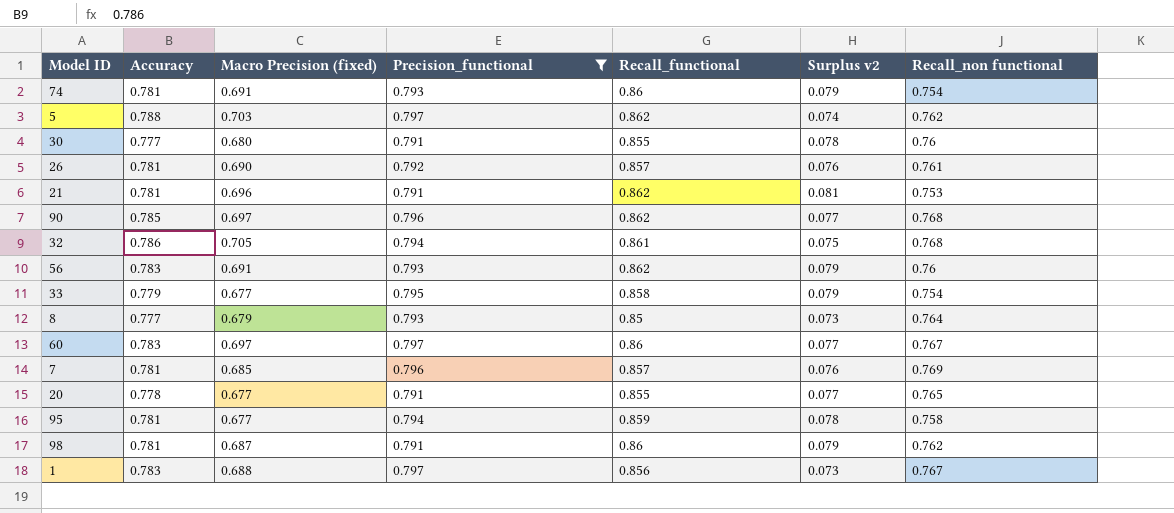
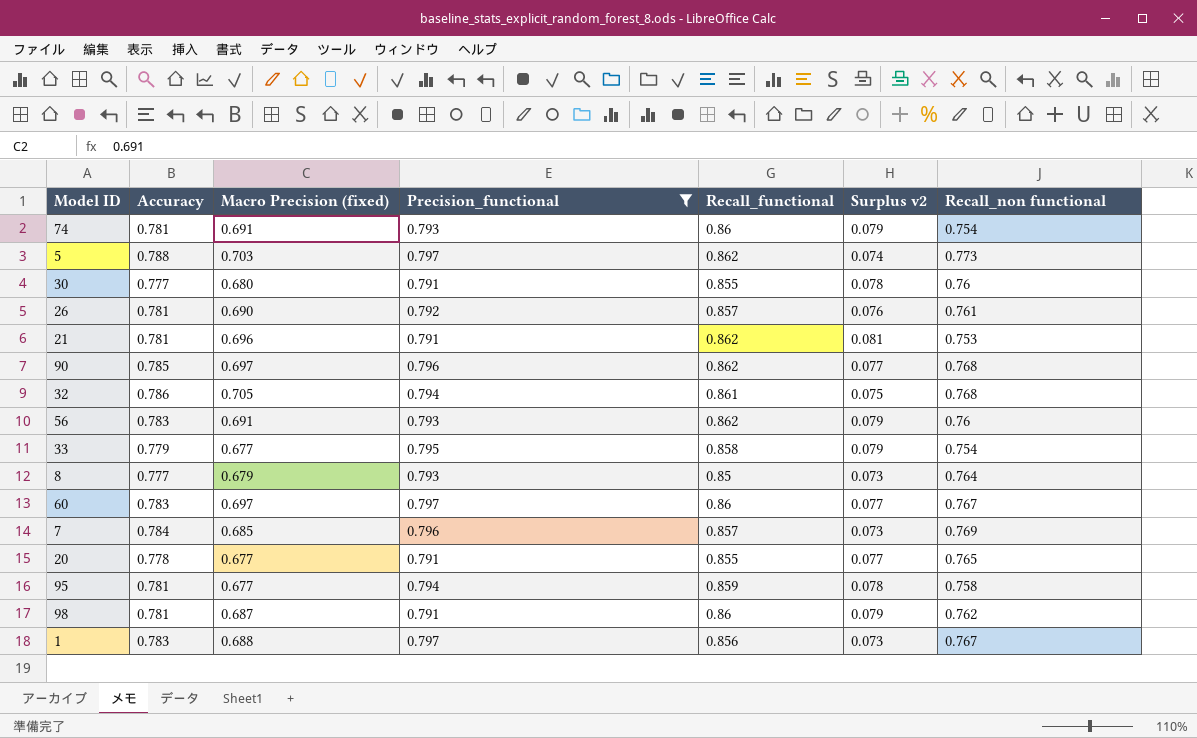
5 | Recall_non functional: 0.762 -> 0.773
7 | Accuracy: 0.781 -> 0.784
7 | Surplus v2: 0.076 -> 0.073

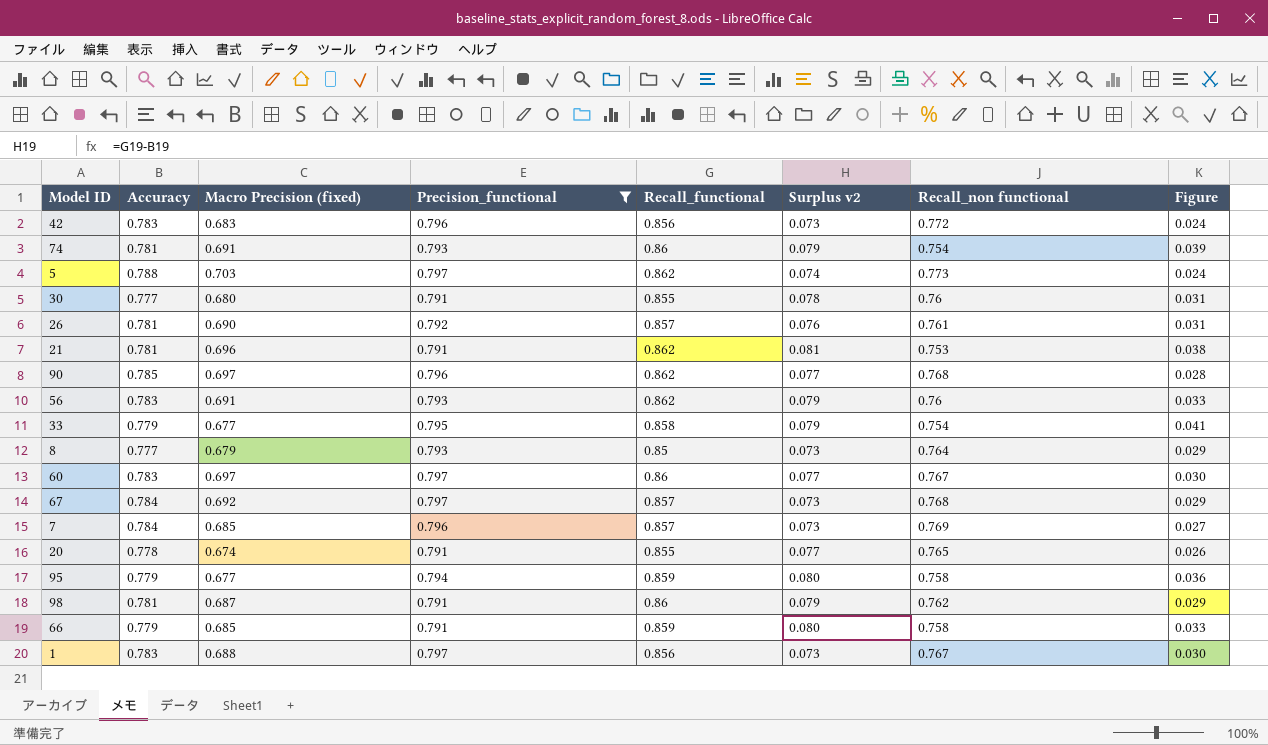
column Figure | formula: none -> [Precision_functional] - [Recall_non functional]
row 32: 0.786 | 0.705 | 0.794 | 0.861 | 0.075 | 0.768 -> none
row 42: none -> 0.783 | 0.683 | 0.796 | 0.856 | 0.073 | 0.772 | 0.024
row 67: none -> 0.784 | 0.692 | 0.797 | 0.857 | 0.073 | 0.768 | 0.029
20 | Macro Precision (fixed): 0.677 -> 0.674
95 | Accuracy: 0.781 -> 0.779
95 | Surplus v2: 0.078 -> 0.080
row 66: none -> 0.779 | 0.685 | 0.791 | 0.859 | 0.080 | 0.758 | 0.033

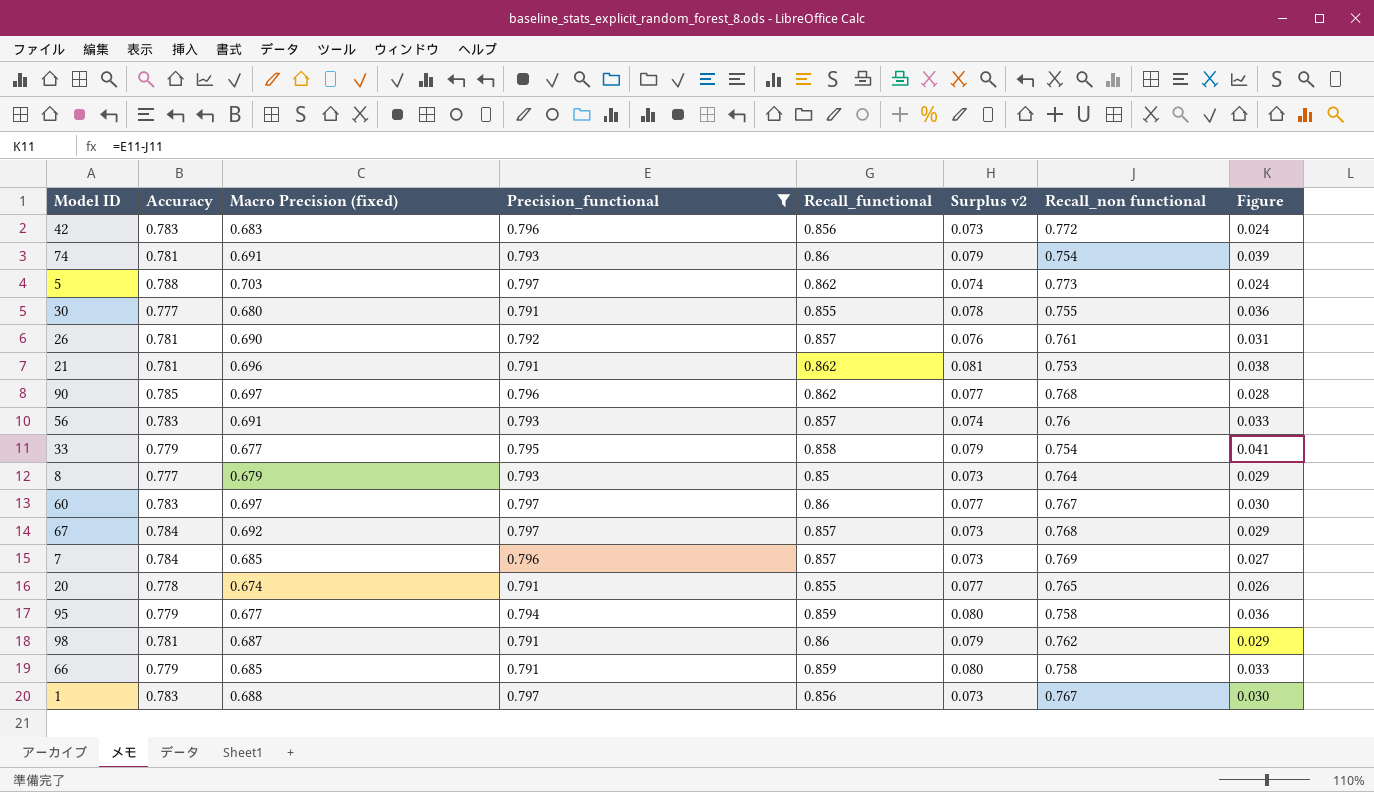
30 | Recall_non functional: 0.76 -> 0.755
30 | Figure: 0.031 -> 0.036
56 | Recall_functional: 0.862 -> 0.857
56 | Surplus v2: 0.079 -> 0.074

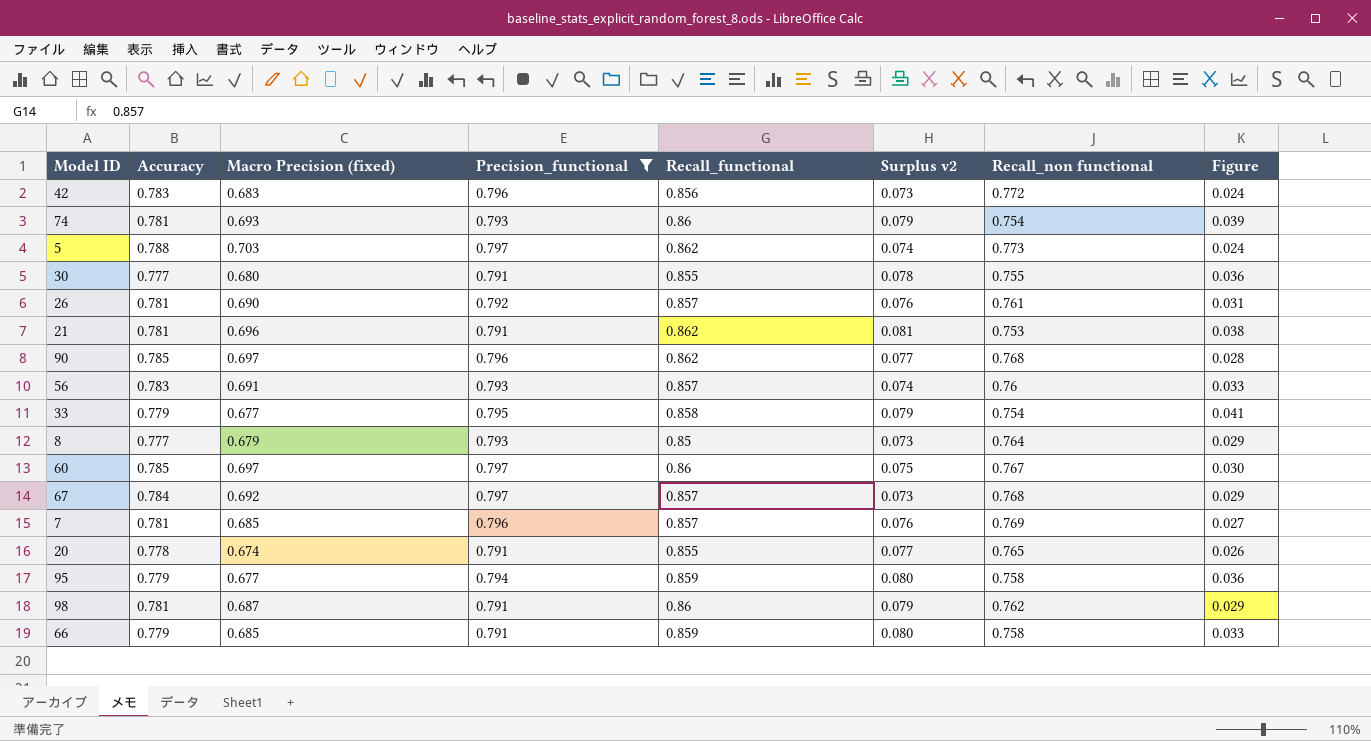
row 1: 0.783 | 0.688 | 0.797 | 0.856 | 0.073 | 0.767 | 0.030 -> none
74 | Macro Precision (fixed): 0.691 -> 0.693
60 | Accuracy: 0.783 -> 0.785
60 | Surplus v2: 0.077 -> 0.075
7 | Accuracy: 0.784 -> 0.781
7 | Surplus v2: 0.073 -> 0.076

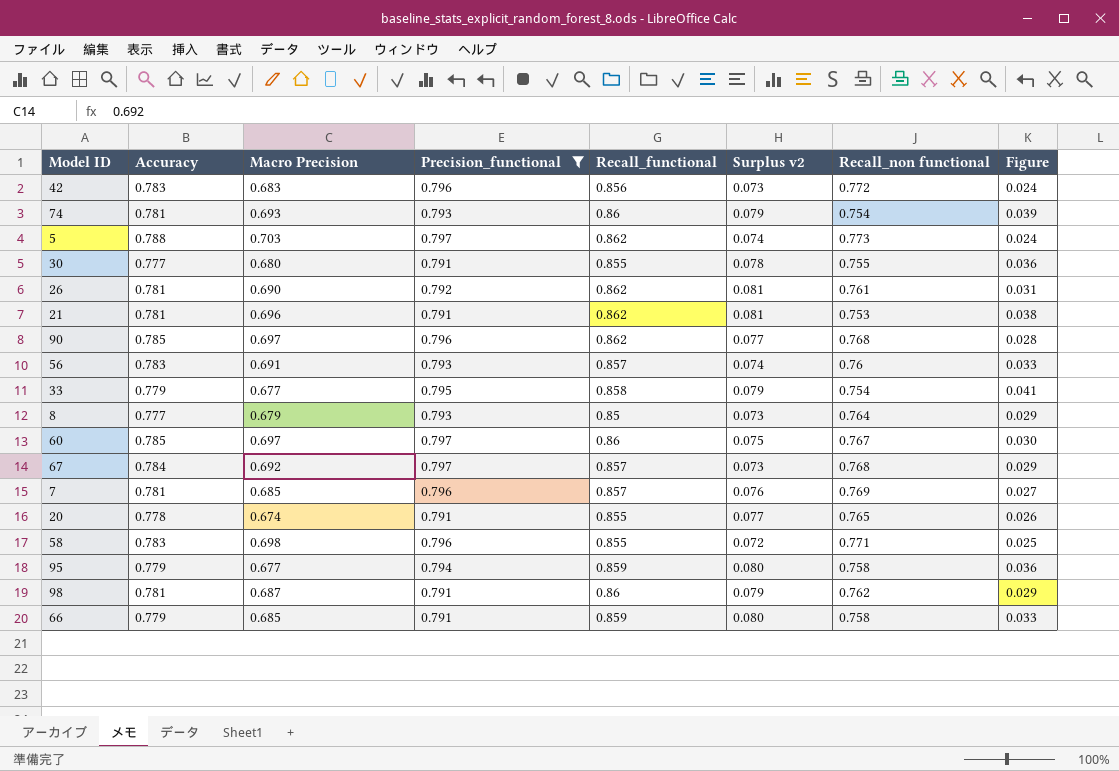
column name: Macro Precision (fixed) -> Macro Precision
26 | Recall_functional: 0.857 -> 0.862
26 | Surplus v2: 0.076 -> 0.081
row 58: none -> 0.783 | 0.698 | 0.796 | 0.855 | 0.072 | 0.771 | 0.025

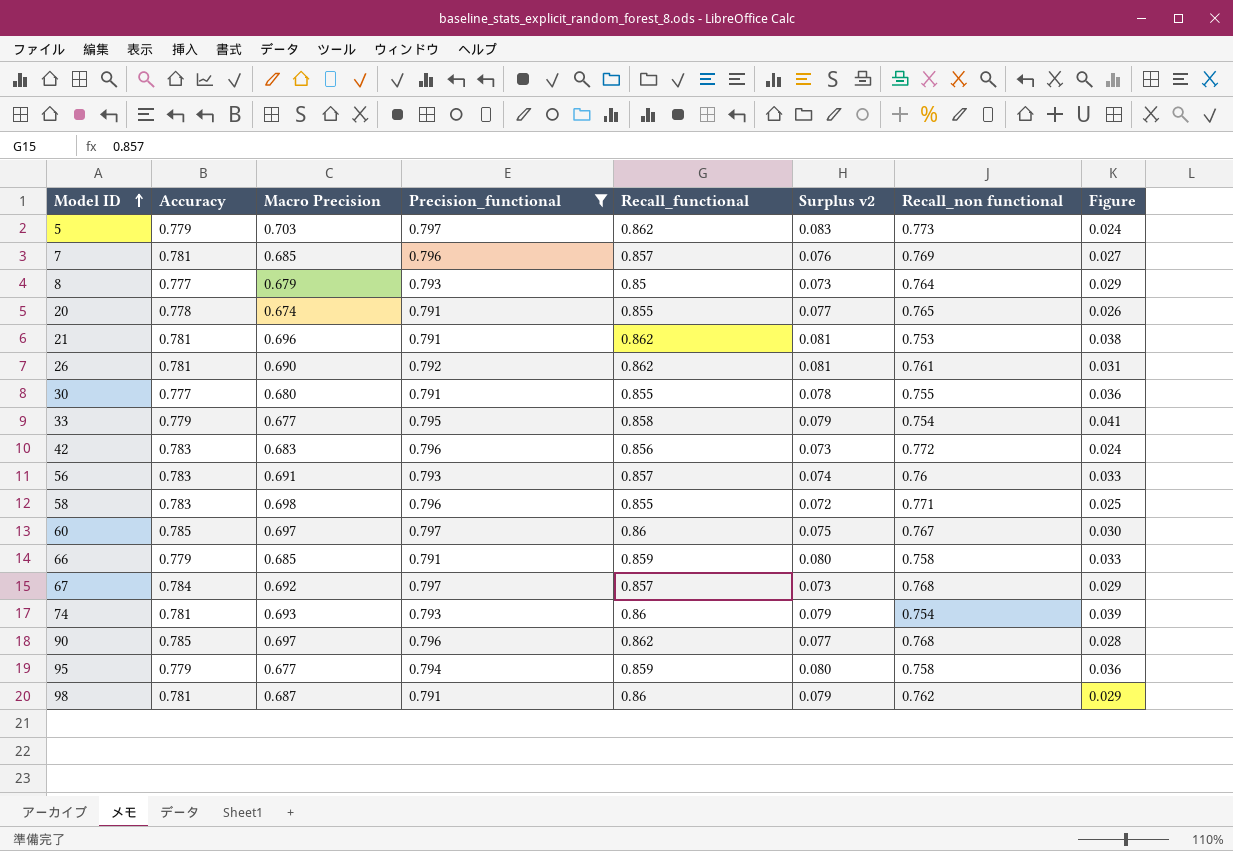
row order: none -> Model ID ascending
5 | Accuracy: 0.788 -> 0.779
5 | Surplus v2: 0.074 -> 0.083

